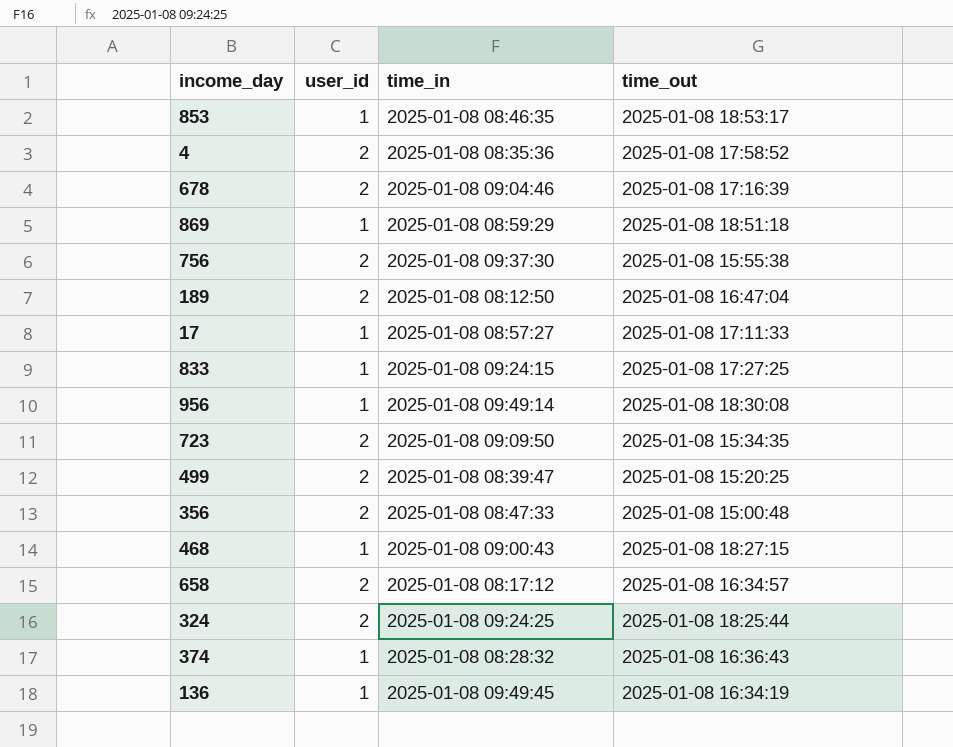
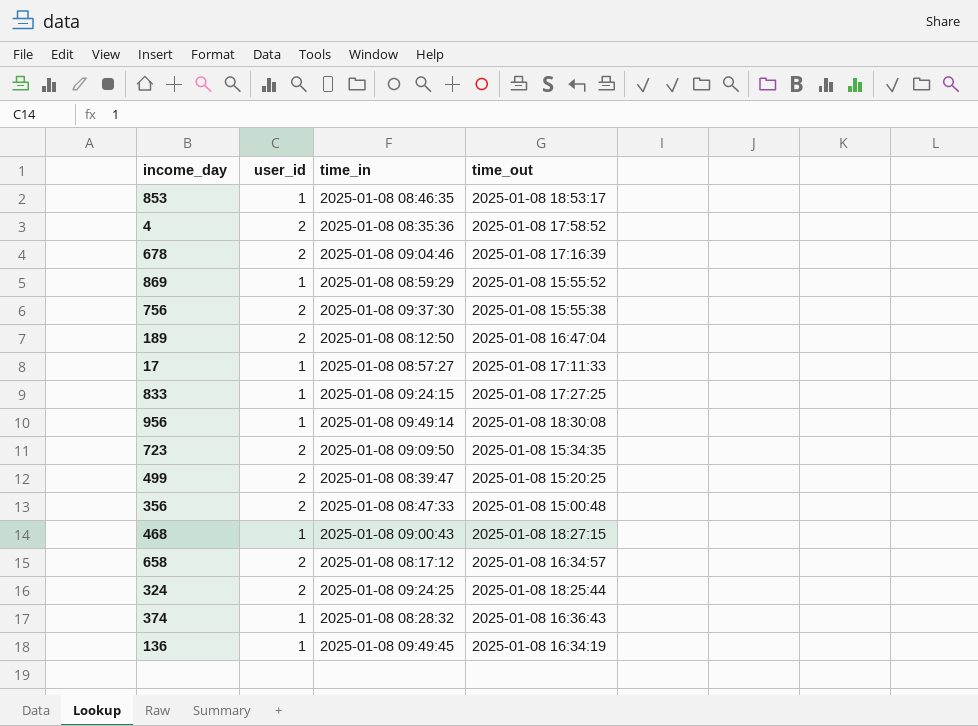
869 | time_out: 2025-01-08 18:51:18 -> 2025-01-08 15:55:52

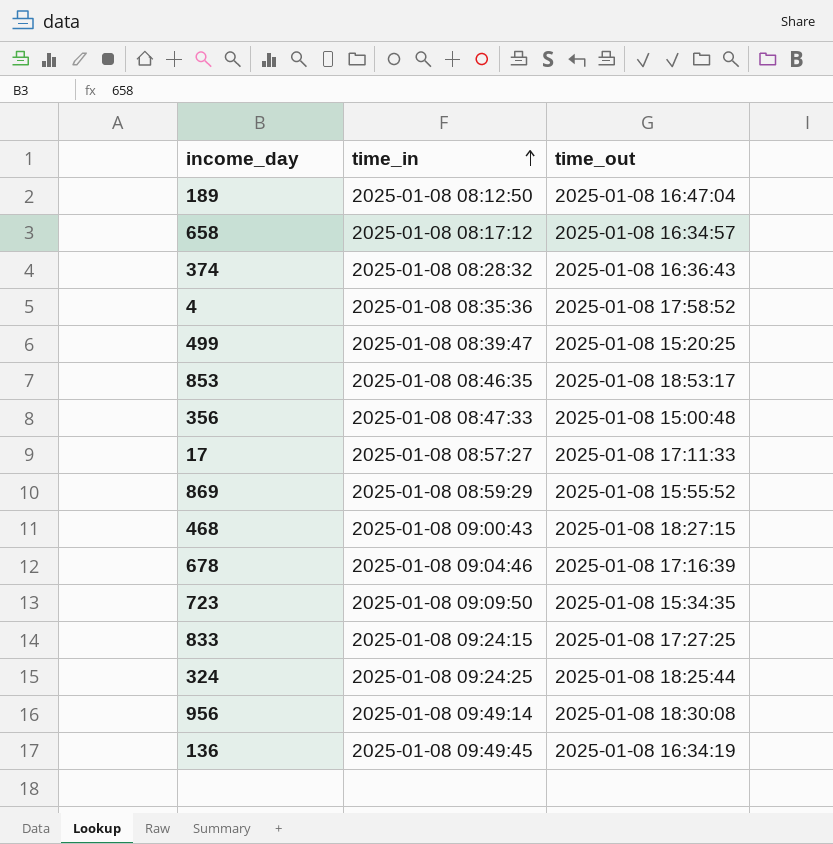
row order: none -> time_in ascending
column user_id | position: 2 -> none
row 756: 2 | 2025-01-08 09:37:30 | 2025-01-08 15:55:38 -> none

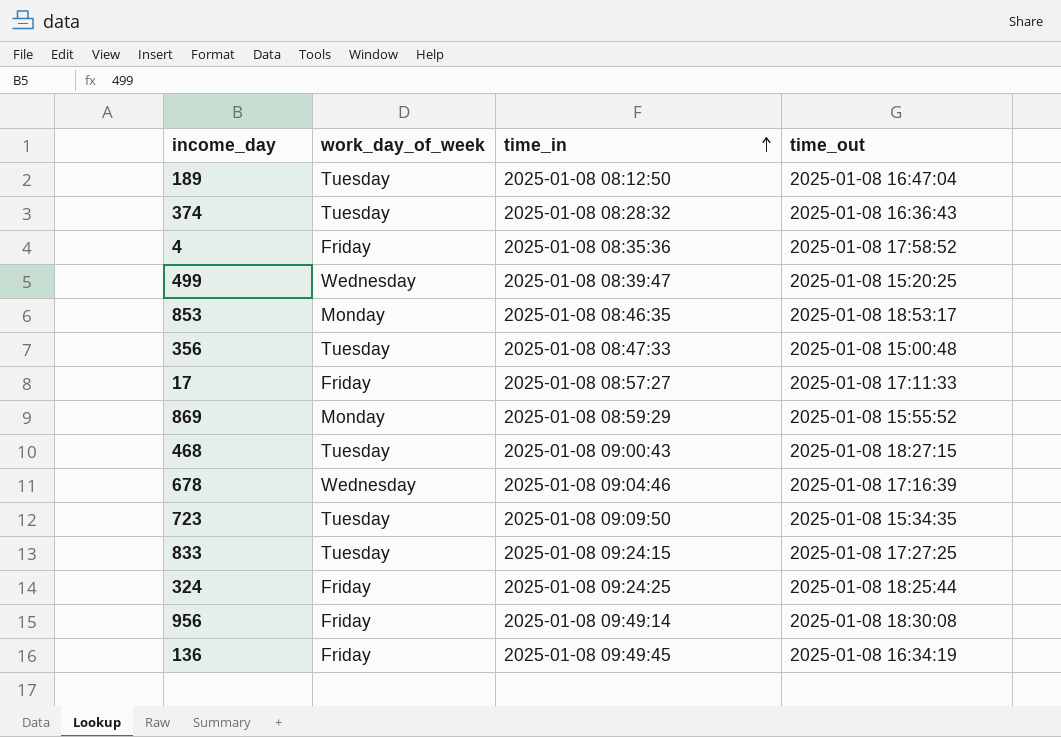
column work_day_of_week | position: none -> 2
row 658: 2025-01-08 08:17:12 | 2025-01-08 16:34:57 -> none

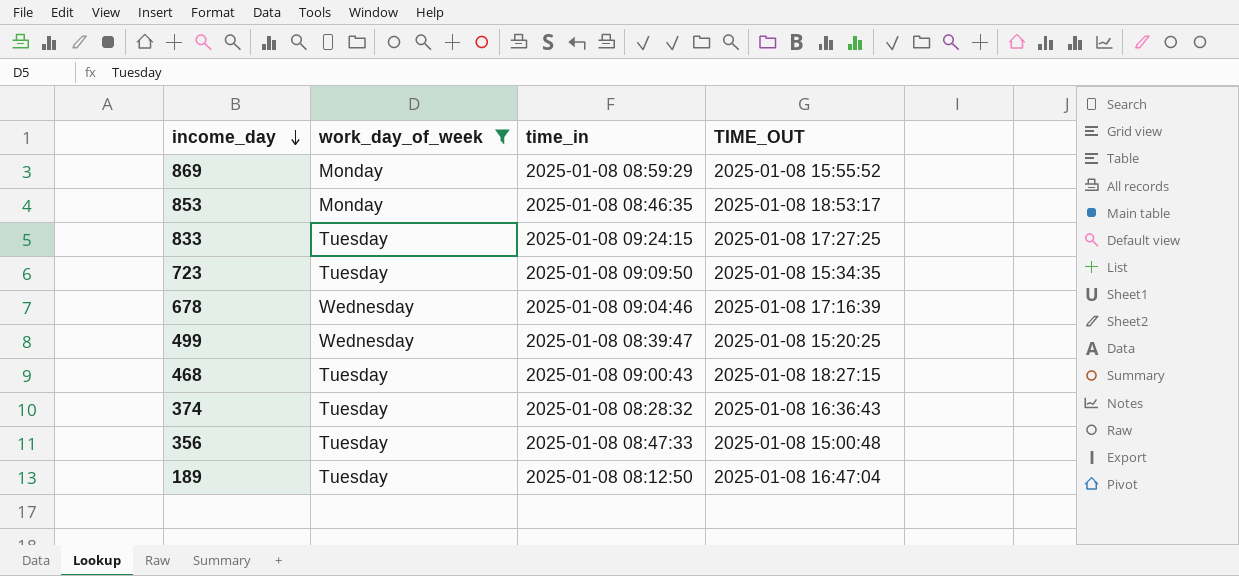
filter: none -> work_day_of_week != Friday
row order: time_in ascending -> income_day descending
column name: time_out -> TIME_OUT

